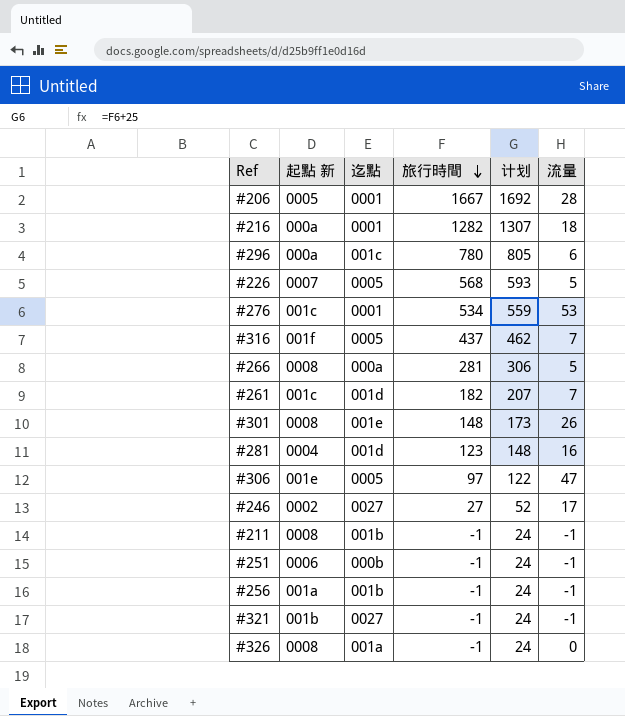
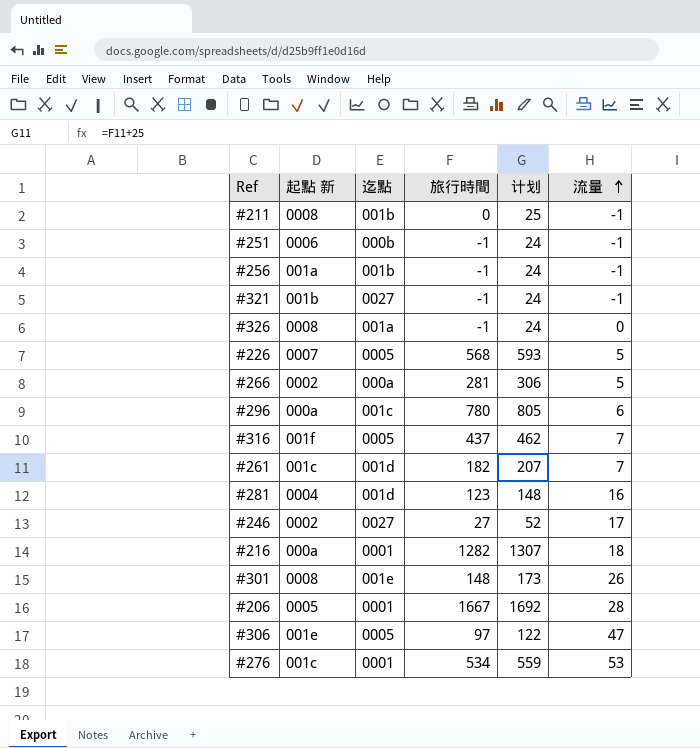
row order: 旅行時間 descending -> 流量 ascending
#211 | 旅行時間: -1 -> 0
#211 | 计划: 24 -> 25
#266 | 起點 新: 0008 -> 0002

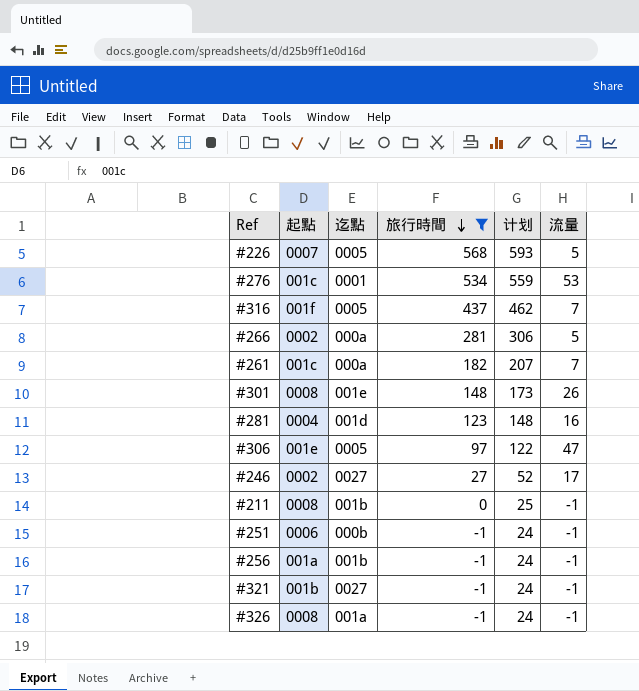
filter: none -> 旅行時間 <= 568
row order: 流量 ascending -> 旅行時間 descending
column name: 起點 新 -> 起點
#261 | 迄點: 001d -> 000a
#326 | 流量: 0 -> -1

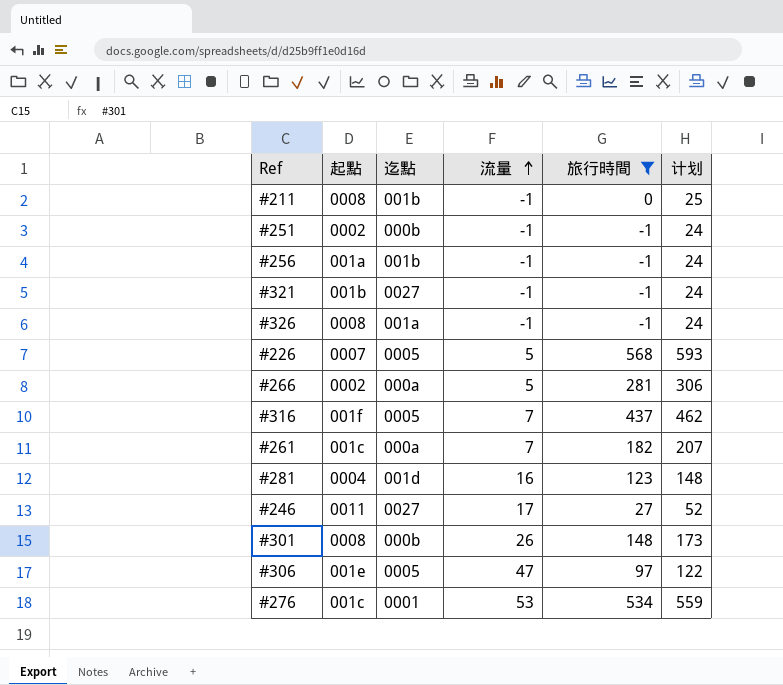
row order: 旅行時間 descending -> 流量 ascending
column 流量 | position: 6 -> 4
#251 | 起點: 0006 -> 0002
#246 | 起點: 0002 -> 0011
#301 | 迄點: 001e -> 000b

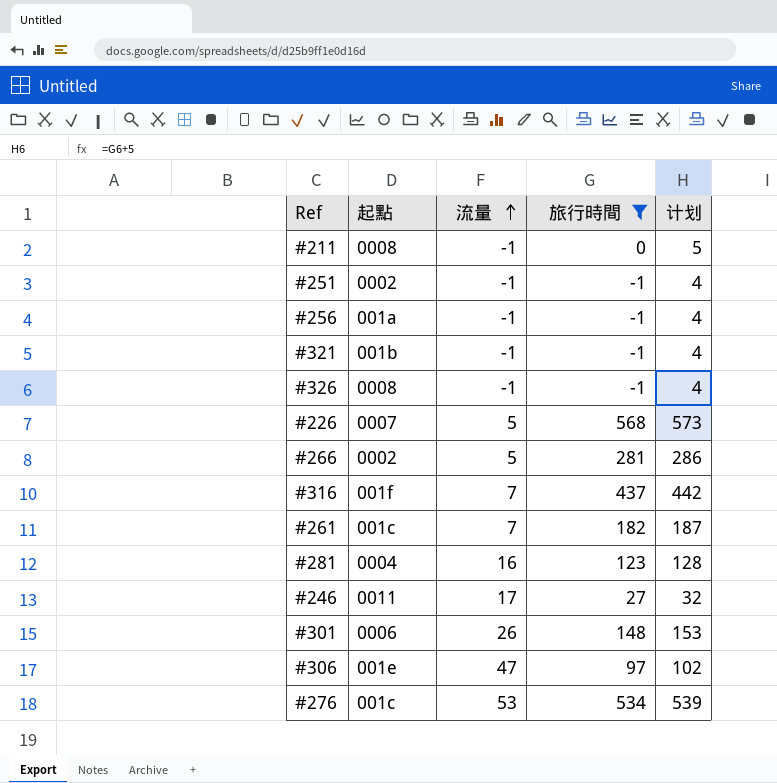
column 迄點 | position: 3 -> none
column 计划 | formula: [旅行時間] + 25 -> [旅行時間] + 5
#301 | 起點: 0008 -> 0006

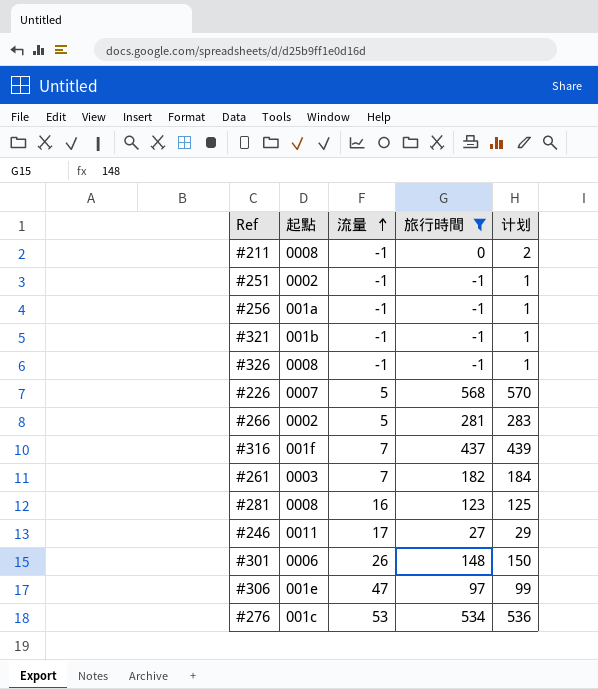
column 计划 | formula: [旅行時間] + 5 -> [旅行時間] + 2
#261 | 起點: 001c -> 0003
#281 | 起點: 0004 -> 0008

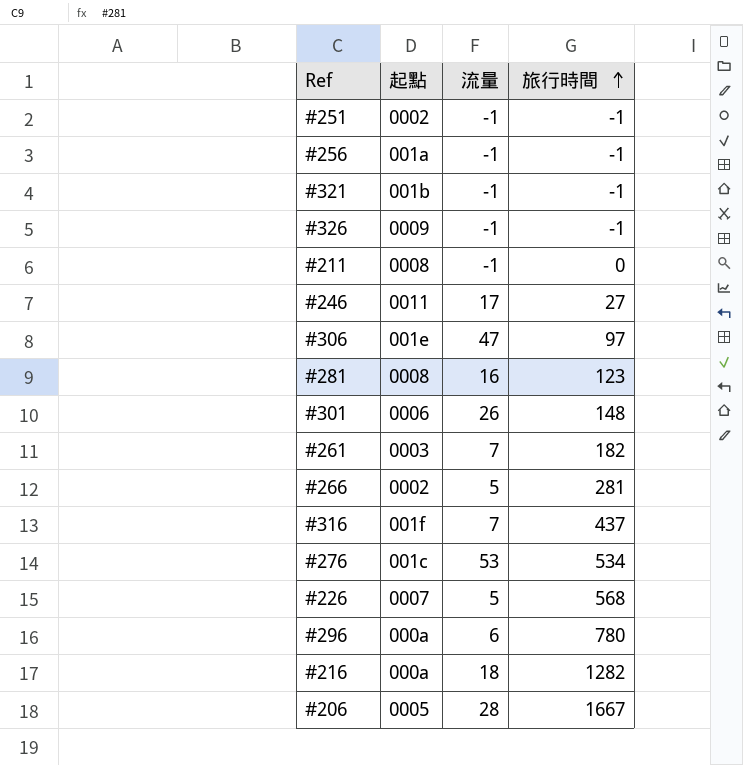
filter: 旅行時間 <= 568 -> none
row order: 流量 ascending -> 旅行時間 ascending
column 计划 | formula: [旅行時間] + 2 -> none
#326 | 起點: 0008 -> 0009

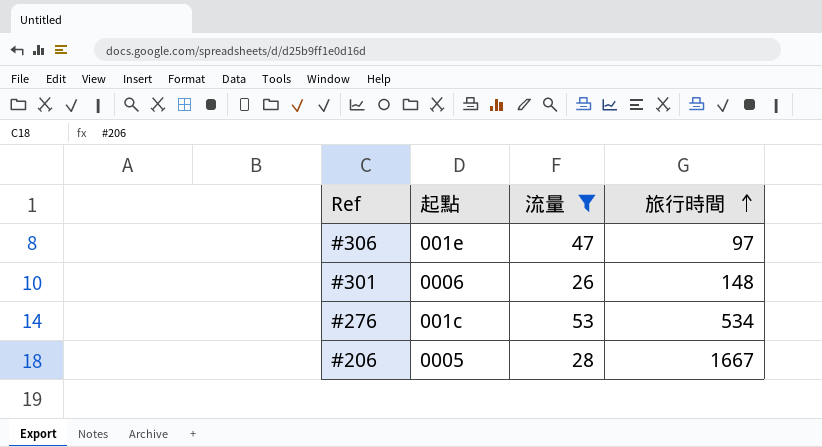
filter: none -> 流量 >= 26

